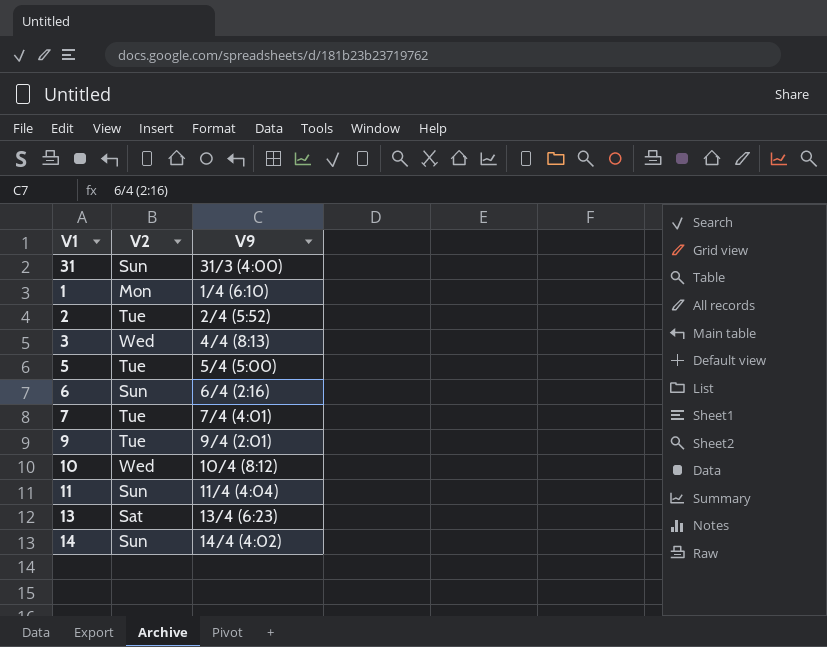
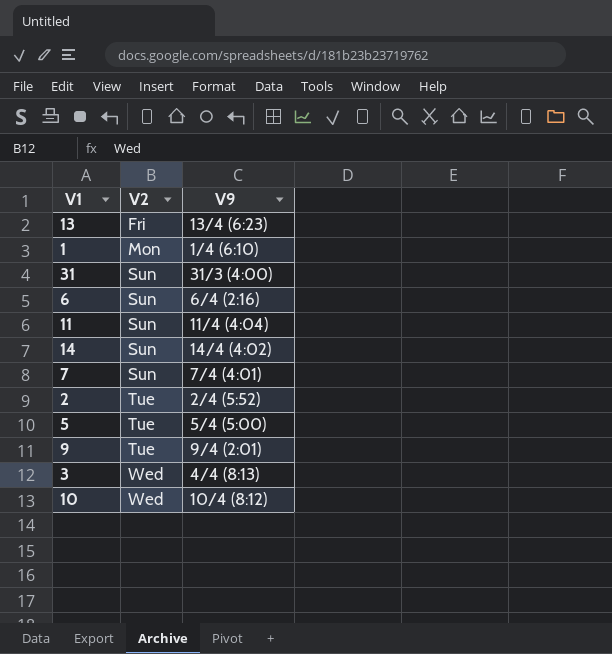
row order: none -> V2 ascending
13 | V2: Sat -> Fri
7 | V2: Tue -> Sun

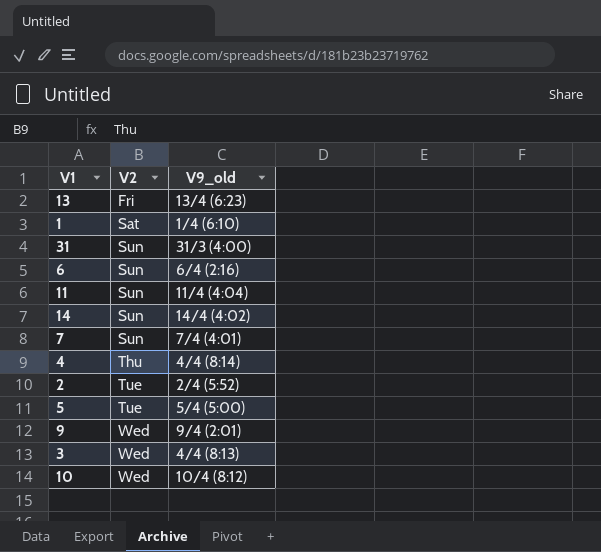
column name: V9 -> V9_old
1 | V2: Mon -> Sat
row 4: none -> Thu | 4/4 (8:14)
9 | V2: Tue -> Wed

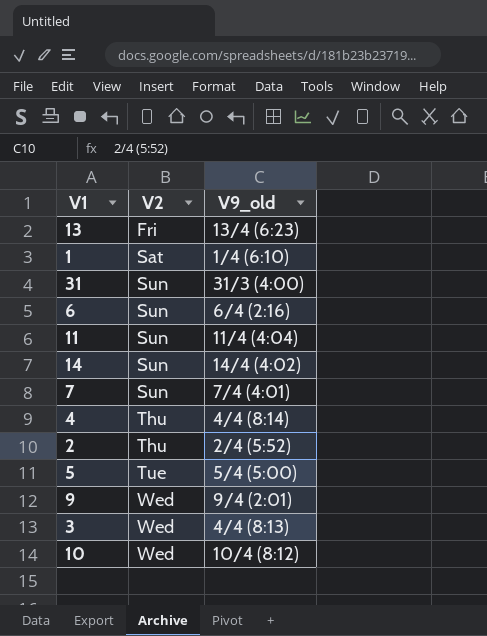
2 | V2: Tue -> Thu

